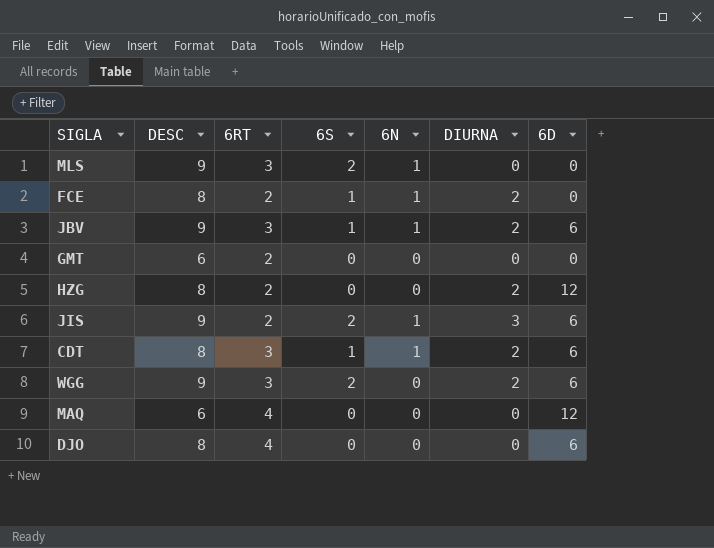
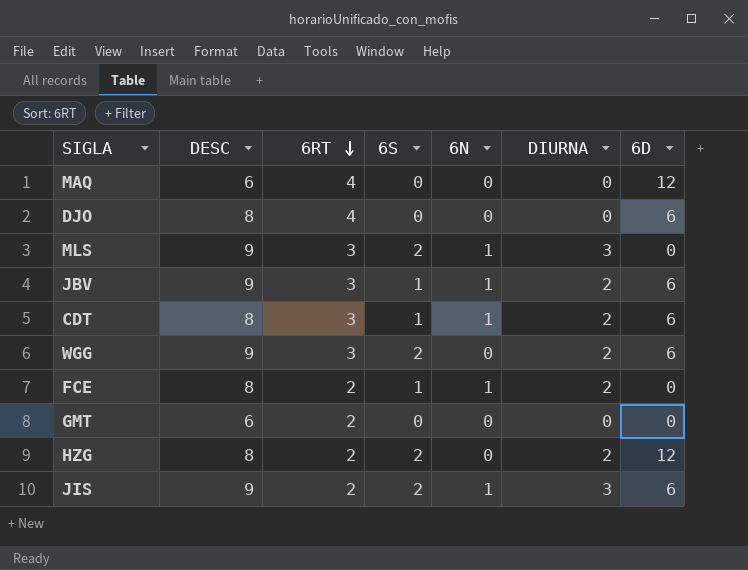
row order: none -> 6RT descending
MLS | DIURNA: 0 -> 3
HZG | 6S: 0 -> 2

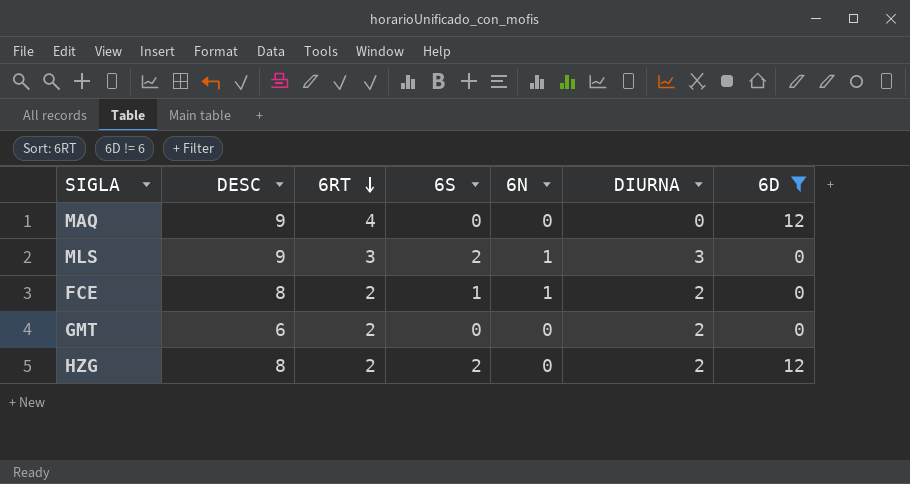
filter: none -> 6D != 6
MAQ | DESC: 6 -> 9
GMT | DIURNA: 0 -> 2

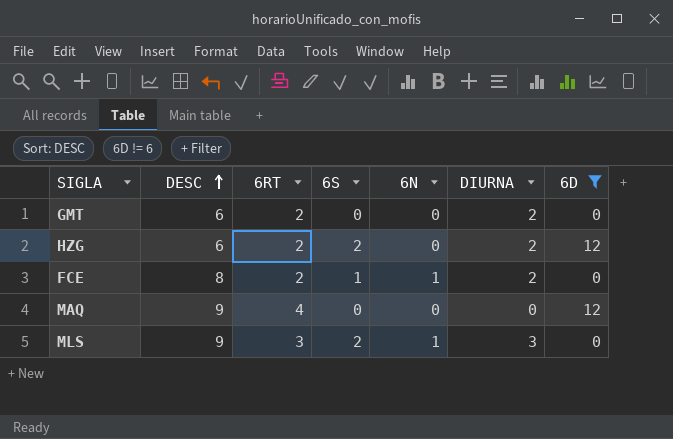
row order: 6RT descending -> DESC ascending
HZG | DESC: 8 -> 6

